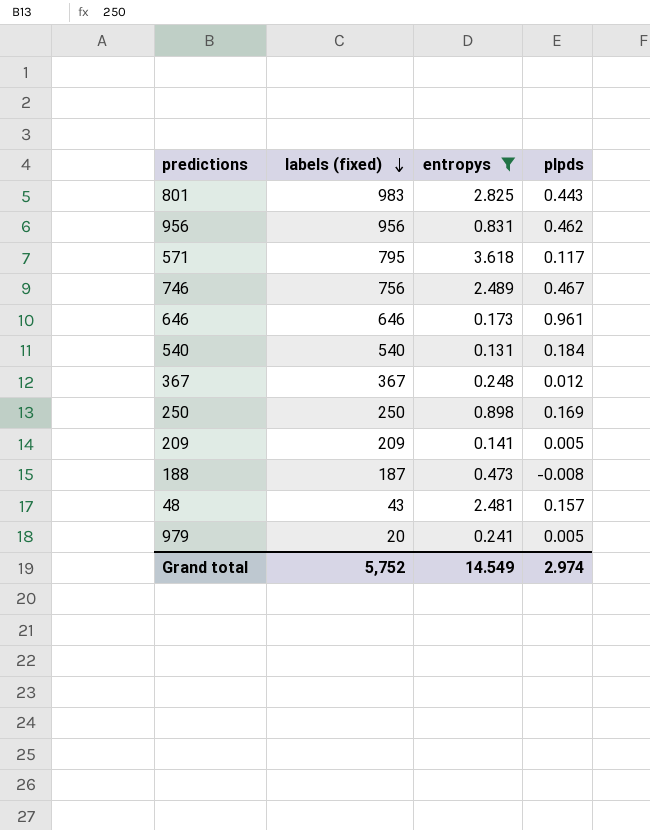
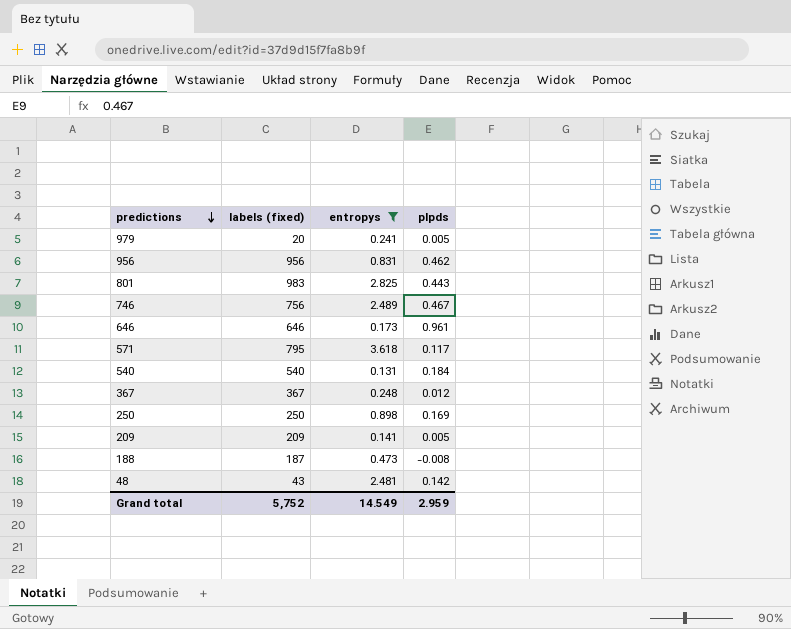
row order: labels (fixed) descending -> predictions descending
48 | plpds: 0.157 -> 0.142
Grand total | plpds: 2.974 -> 2.959

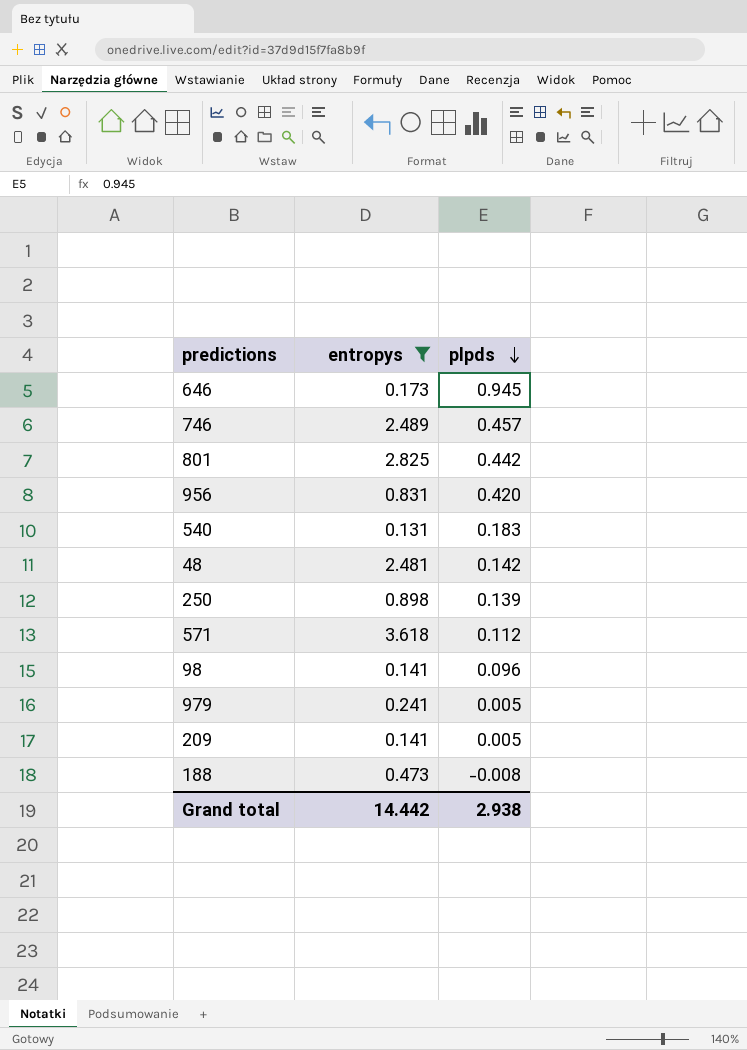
row order: predictions descending -> plpds descending
column labels (fixed) | position: 2 -> none
row 367: 367 | 0.248 | 0.012 -> none
646 | plpds: 0.961 -> 0.945
746 | plpds: 0.467 -> 0.457
801 | plpds: 0.443 -> 0.442
956 | plpds: 0.462 -> 0.420
540 | plpds: 0.184 -> 0.183
250 | plpds: 0.169 -> 0.139
571 | plpds: 0.117 -> 0.112
row 98: none -> 0.141 | 0.096
Grand total | entropys: 14.549 -> 14.442
Grand total | plpds: 2.959 -> 2.938

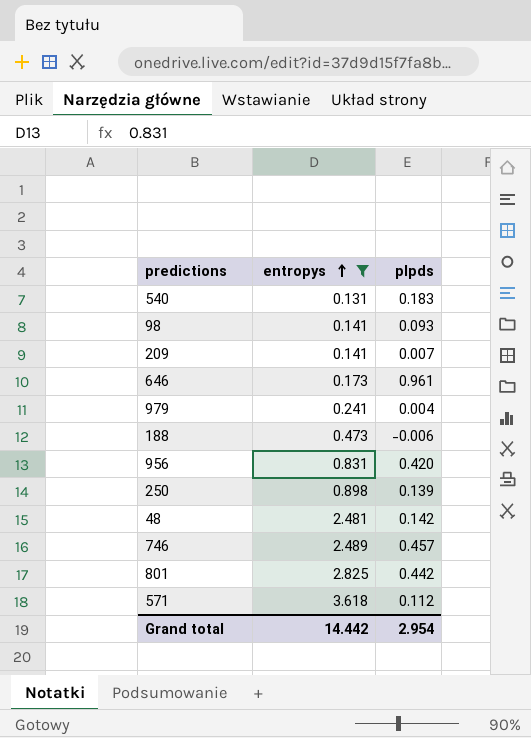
row order: plpds descending -> entropys ascending
98 | plpds: 0.096 -> 0.093
209 | plpds: 0.005 -> 0.007
646 | plpds: 0.945 -> 0.961
979 | plpds: 0.005 -> 0.004
188 | plpds: -0.008 -> -0.006
Grand total | plpds: 2.938 -> 2.954

